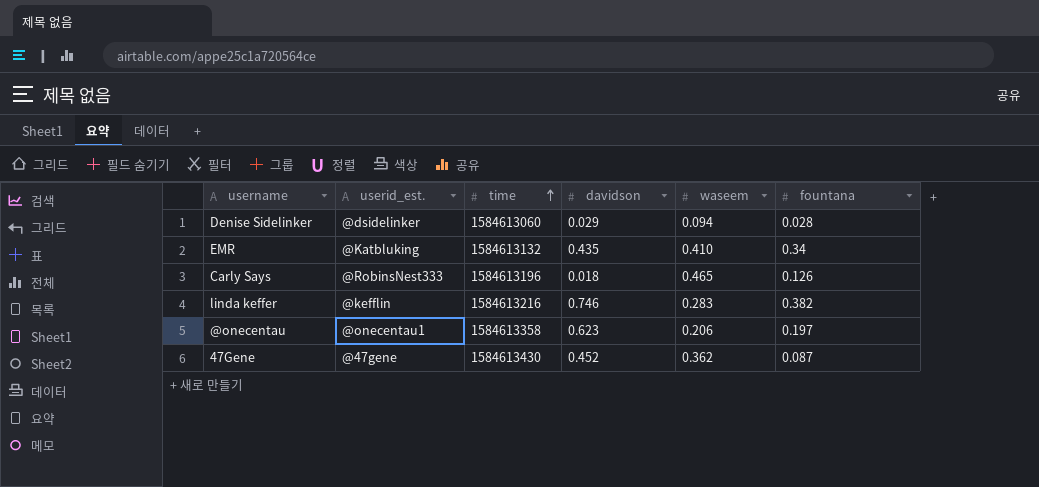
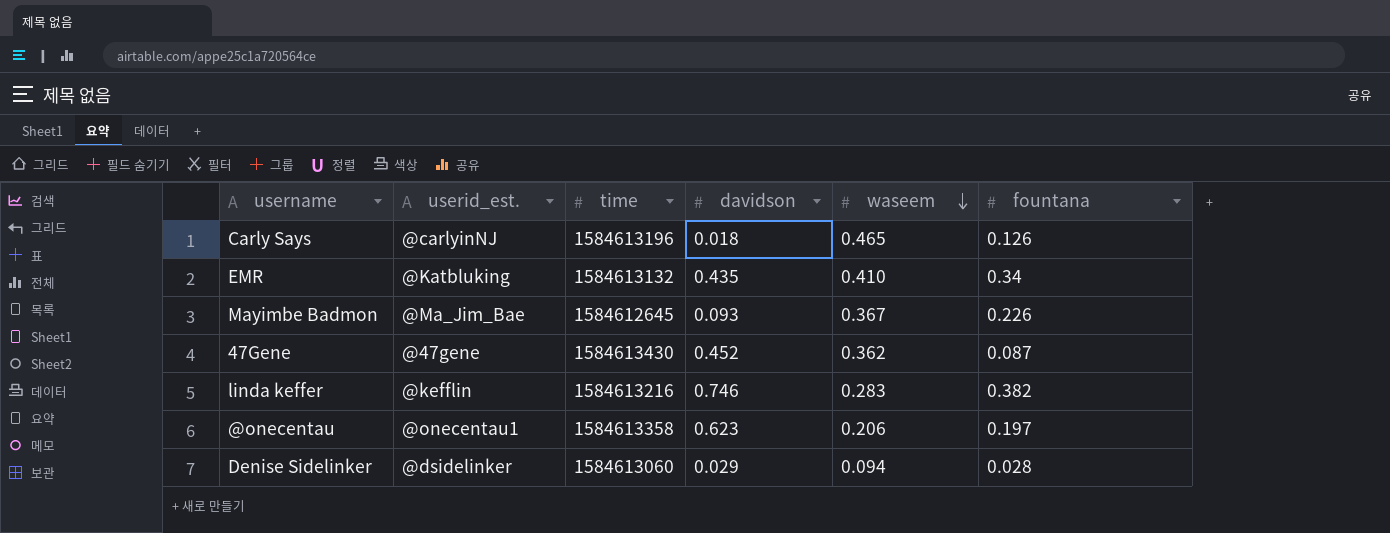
row order: time ascending -> waseem descending
Carly Says | userid_est.: @RobinsNest333 -> @carlyinNJ
row Mayimbe Badmon: none -> @Ma_Jim_Bae | 1584612645 | 0.093 | 0.367 | 0.226

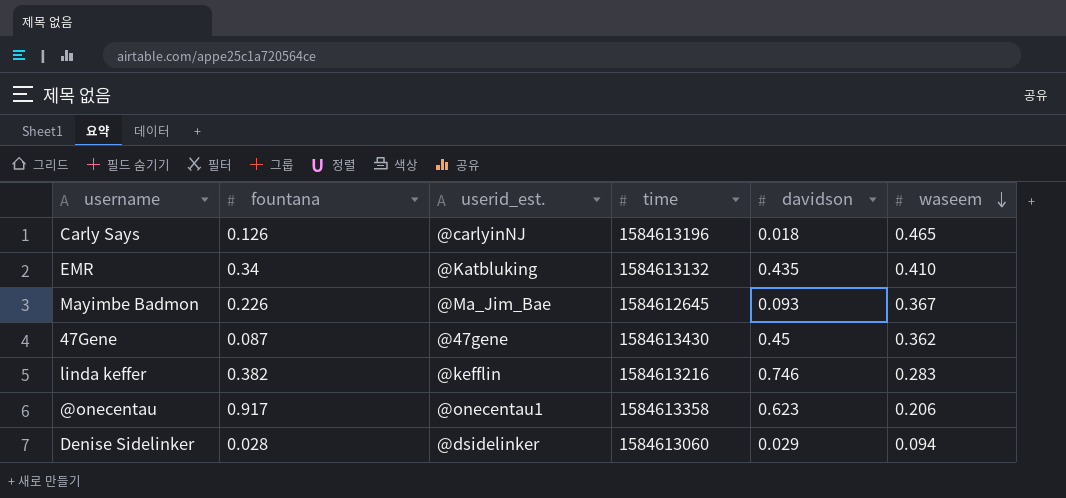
column fountana | position: 6 -> 2
47Gene | davidson: 0.452 -> 0.45
@onecentau | fountana: 0.197 -> 0.917

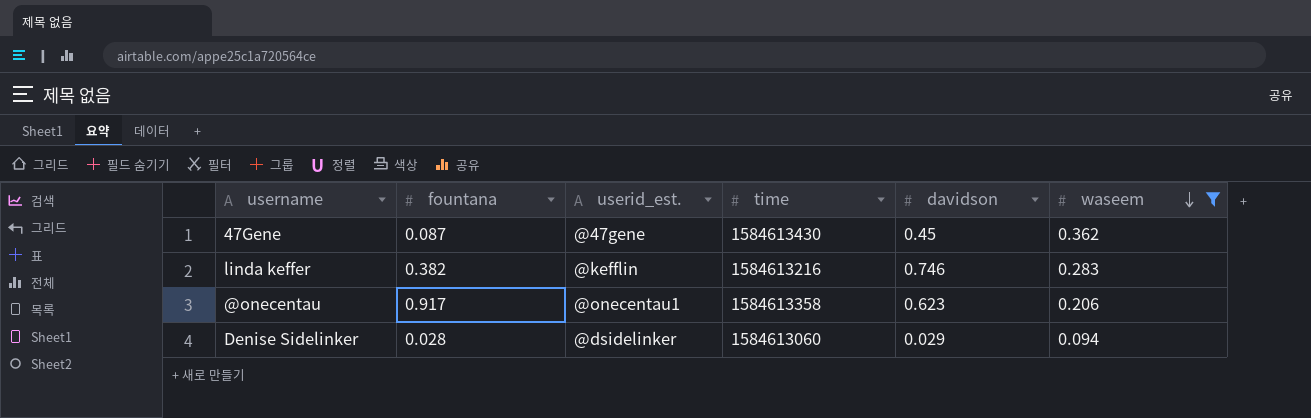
filter: none -> waseem <= 0.362

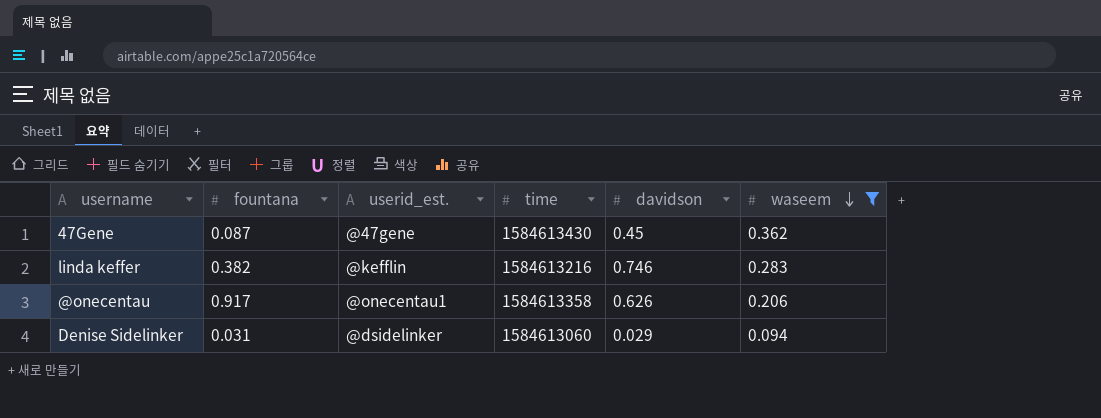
@onecentau | davidson: 0.623 -> 0.626
Denise Sidelinker | fountana: 0.028 -> 0.031

